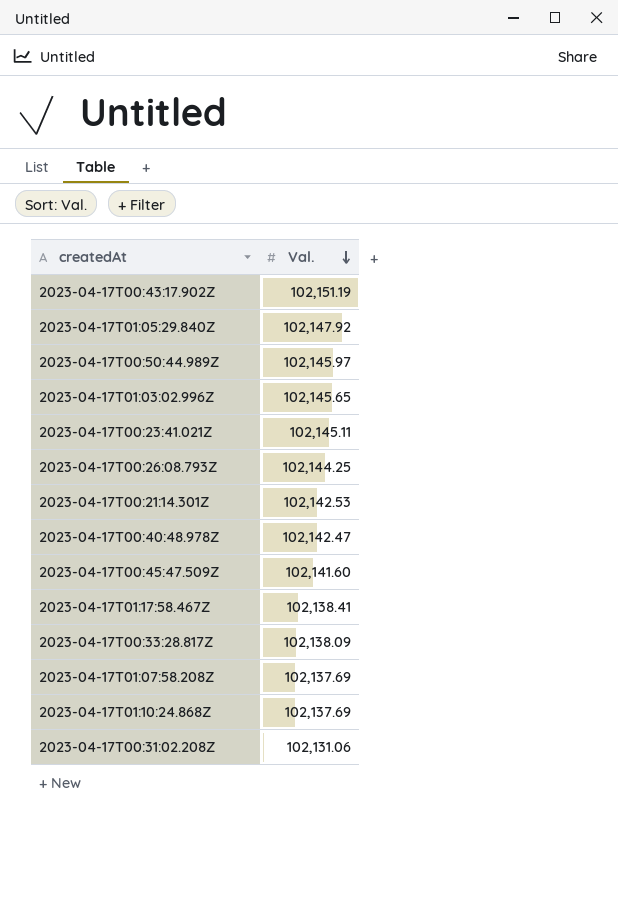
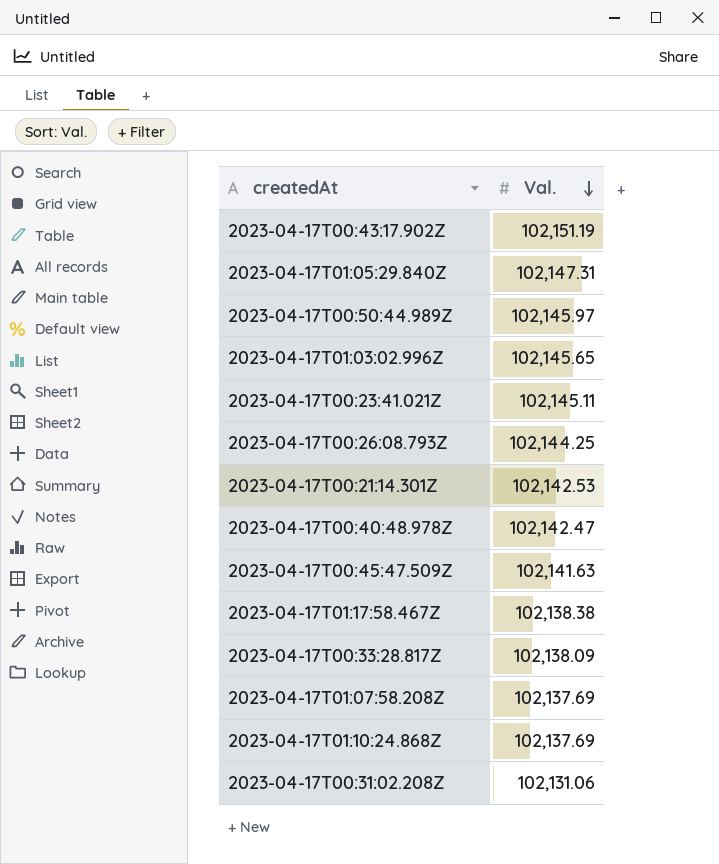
2023-04-17T01:05:29.840Z | Val.: 102,147.92 -> 102,147.31
2023-04-17T00:45:47.509Z | Val.: 102,141.60 -> 102,141.63
2023-04-17T01:17:58.467Z | Val.: 102,138.41 -> 102,138.38

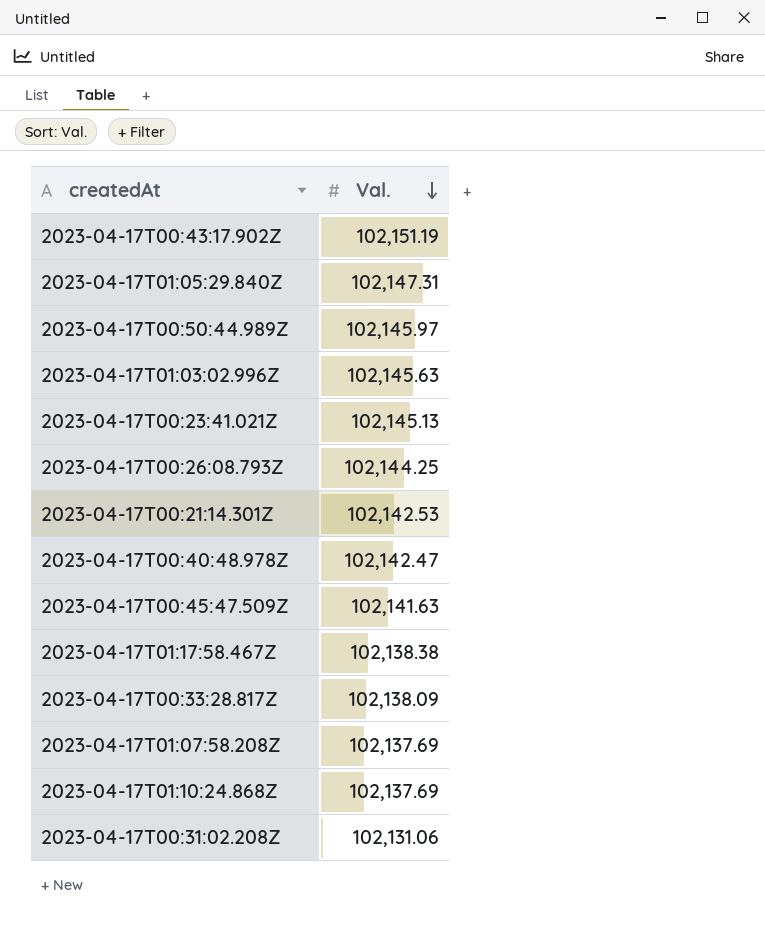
2023-04-17T01:03:02.996Z | Val.: 102,145.65 -> 102,145.63
2023-04-17T00:23:41.021Z | Val.: 102,145.11 -> 102,145.13

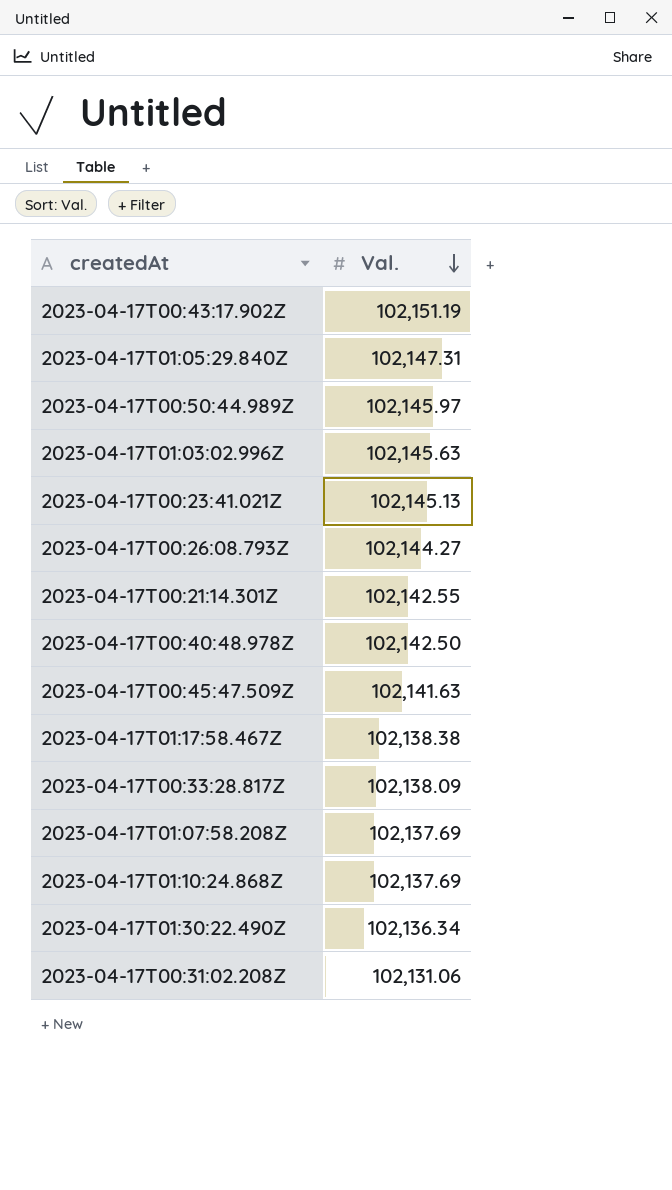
2023-04-17T00:26:08.793Z | Val.: 102,144.25 -> 102,144.27
2023-04-17T00:21:14.301Z | Val.: 102,142.53 -> 102,142.55
2023-04-17T00:40:48.978Z | Val.: 102,142.47 -> 102,142.50
row 2023-04-17T01:30:22.490Z: none -> 102,136.34

